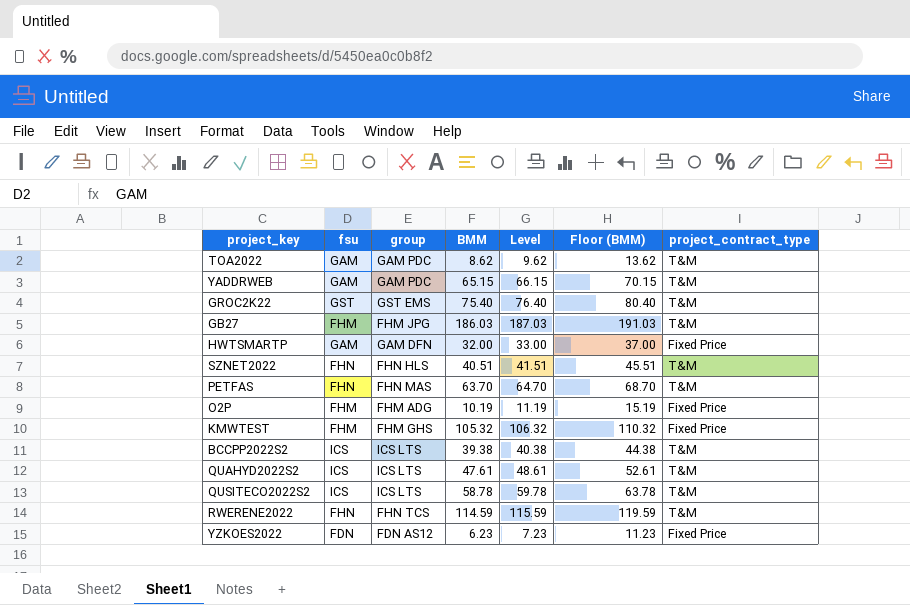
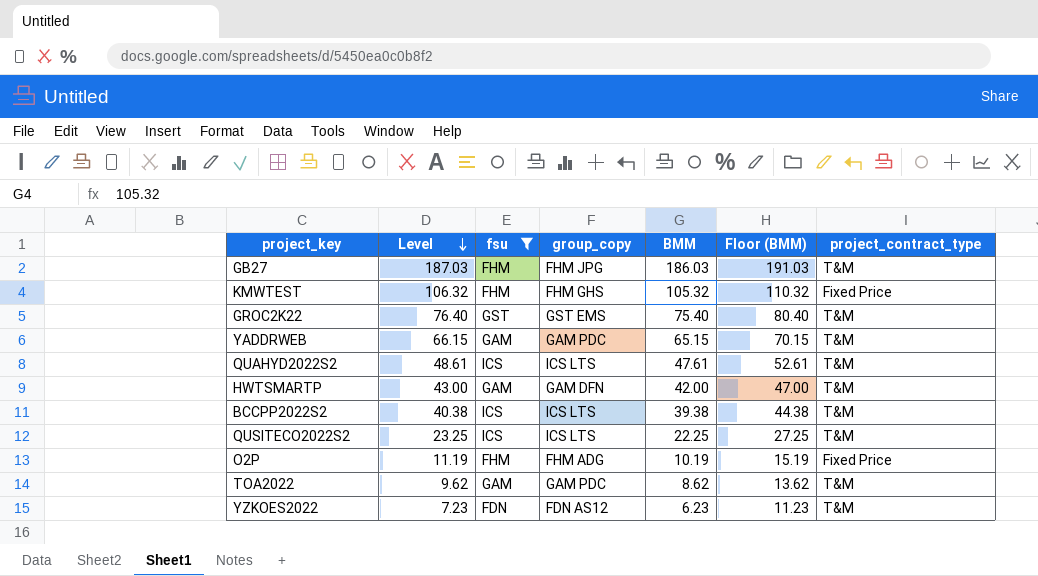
filter: none -> fsu != FHN
row order: none -> Level descending
column Level | position: 5 -> 2
column name: group -> group_copy
HWTSMARTP | Level: 33.00 -> 43.00
HWTSMARTP | BMM: 32.00 -> 42.00
HWTSMARTP | Floor (BMM): 37.00 -> 47.00
HWTSMARTP | project_contract_type: Fixed Price -> T&M
QUSITECO2022S2 | Level: 59.78 -> 23.25
QUSITECO2022S2 | BMM: 58.78 -> 22.25
QUSITECO2022S2 | Floor (BMM): 63.78 -> 27.25
YZKOES2022 | project_contract_type: Fixed Price -> T&M

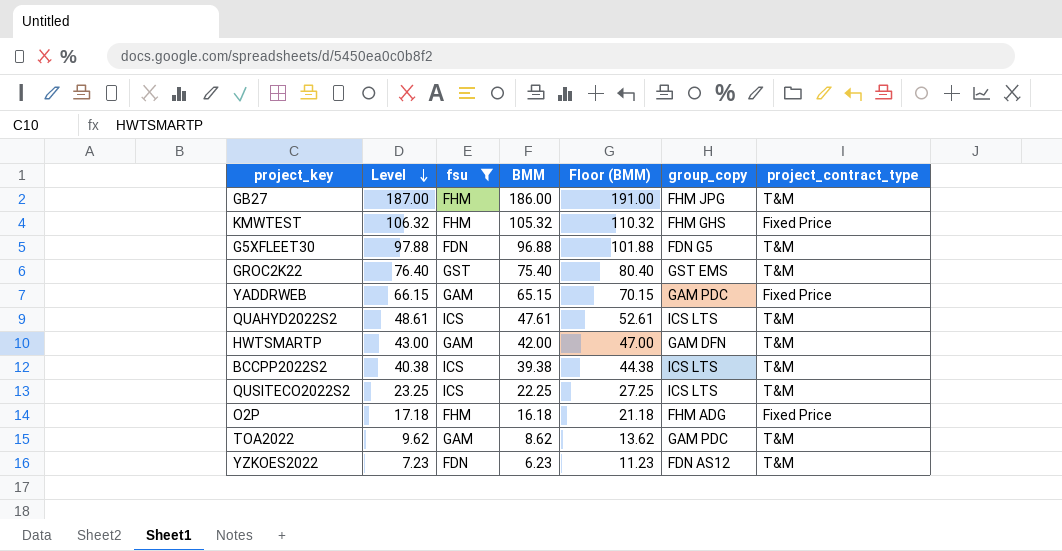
column group_copy | position: 4 -> 6
GB27 | Level: 187.03 -> 187.00
GB27 | BMM: 186.03 -> 186.00
GB27 | Floor (BMM): 191.03 -> 191.00
row G5XFLEET30: none -> 97.88 | FDN | 96.88 | 101.88 | FDN G5 | T&M
YADDRWEB | project_contract_type: T&M -> Fixed Price
O2P | Level: 11.19 -> 17.18
O2P | BMM: 10.19 -> 16.18
O2P | Floor (BMM): 15.19 -> 21.18

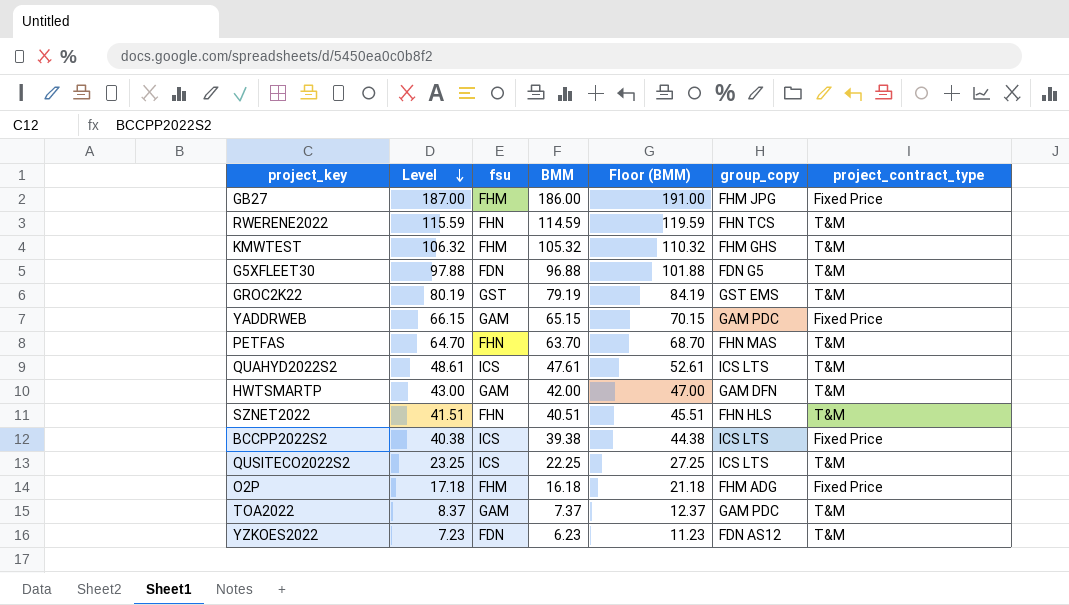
filter: fsu != FHN -> none
GB27 | project_contract_type: T&M -> Fixed Price
KMWTEST | project_contract_type: Fixed Price -> T&M
GROC2K22 | Level: 76.40 -> 80.19
GROC2K22 | BMM: 75.40 -> 79.19
GROC2K22 | Floor (BMM): 80.40 -> 84.19
BCCPP2022S2 | project_contract_type: T&M -> Fixed Price
TOA2022 | Level: 9.62 -> 8.37
TOA2022 | BMM: 8.62 -> 7.37
TOA2022 | Floor (BMM): 13.62 -> 12.37

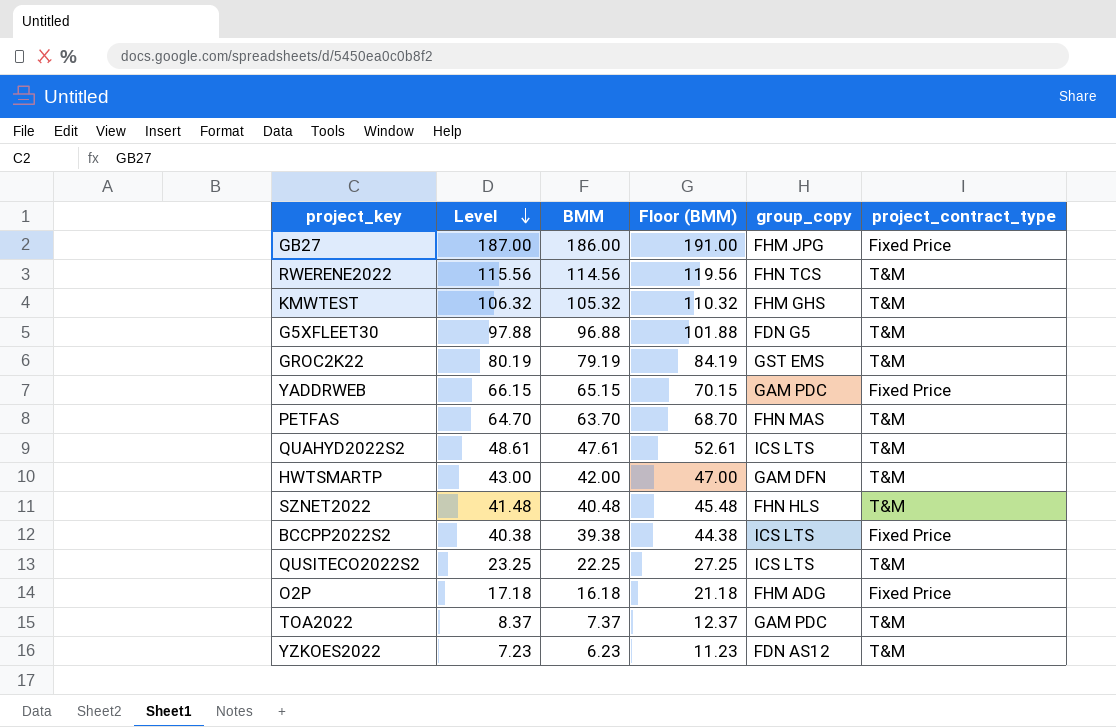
column fsu | position: 3 -> none
RWERENE2022 | Level: 115.59 -> 115.56
RWERENE2022 | BMM: 114.59 -> 114.56
RWERENE2022 | Floor (BMM): 119.59 -> 119.56
SZNET2022 | Level: 41.51 -> 41.48
SZNET2022 | BMM: 40.51 -> 40.48
SZNET2022 | Floor (BMM): 45.51 -> 45.48

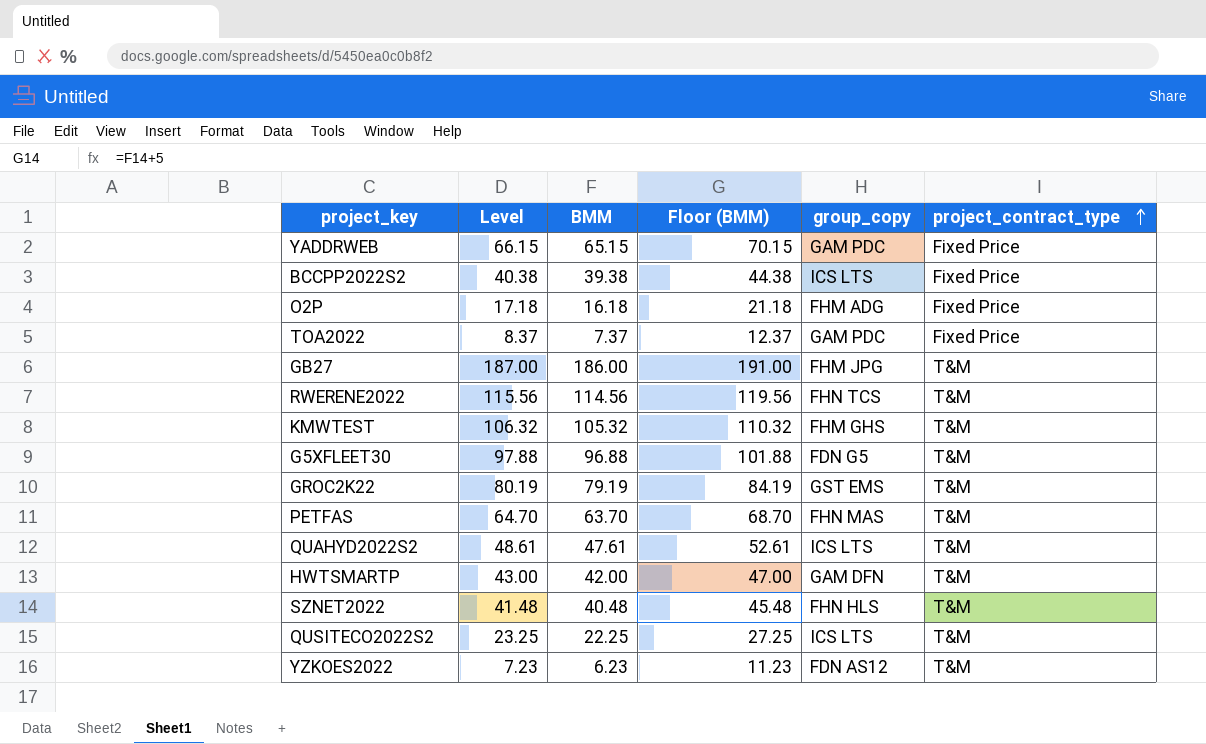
row order: Level descending -> project_contract_type ascending
TOA2022 | project_contract_type: T&M -> Fixed Price
GB27 | project_contract_type: Fixed Price -> T&M

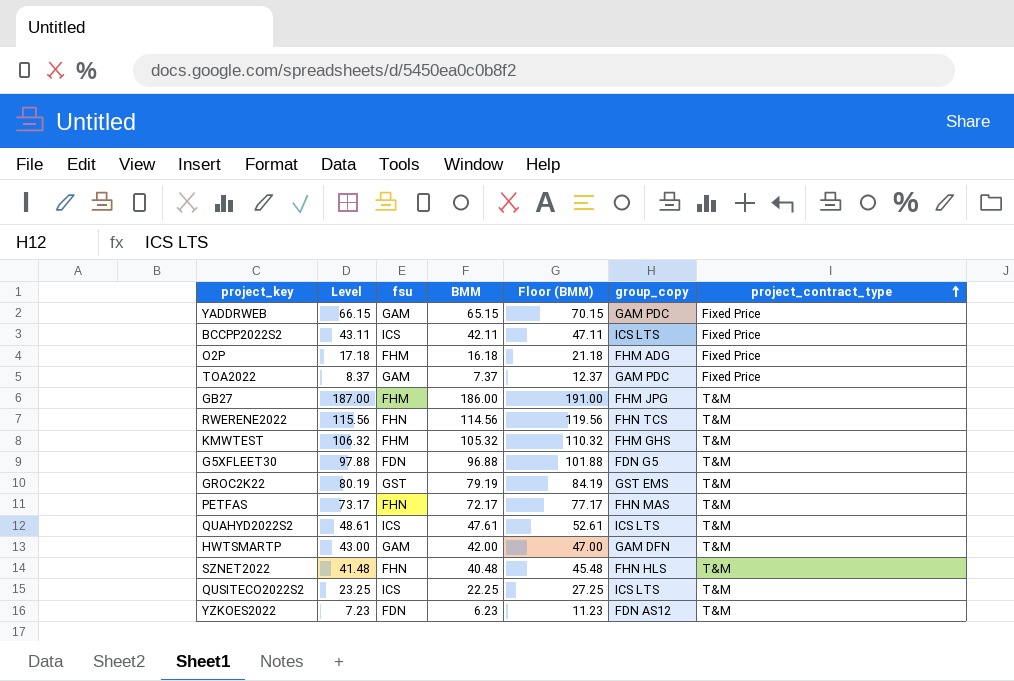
column fsu | position: none -> 3
BCCPP2022S2 | Level: 40.38 -> 43.11
BCCPP2022S2 | BMM: 39.38 -> 42.11
BCCPP2022S2 | Floor (BMM): 44.38 -> 47.11
PETFAS | Level: 64.70 -> 73.17
PETFAS | BMM: 63.70 -> 72.17
PETFAS | Floor (BMM): 68.70 -> 77.17

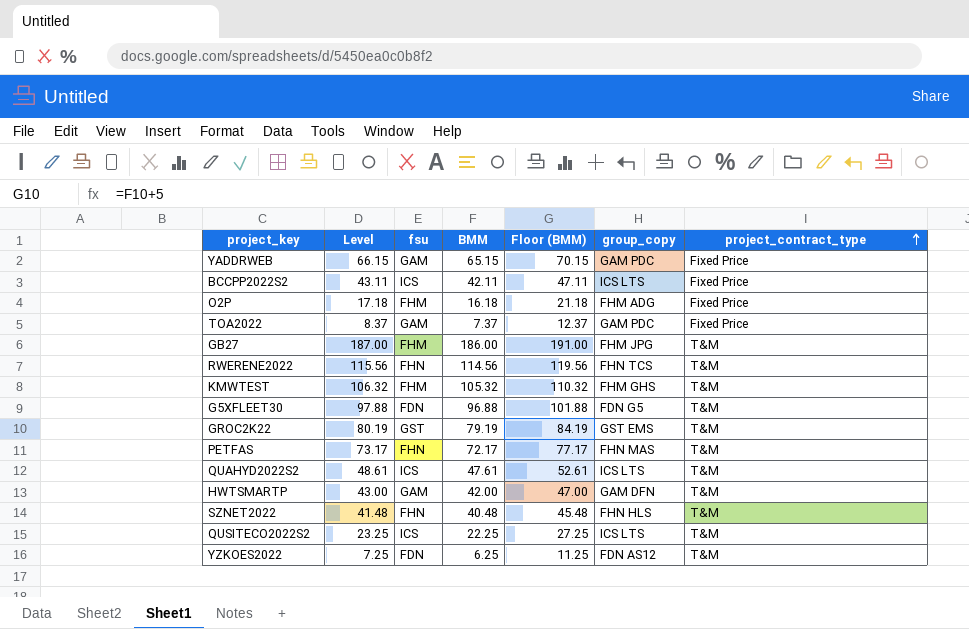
YZKOES2022 | Level: 7.23 -> 7.25
YZKOES2022 | BMM: 6.23 -> 6.25
YZKOES2022 | Floor (BMM): 11.23 -> 11.25

